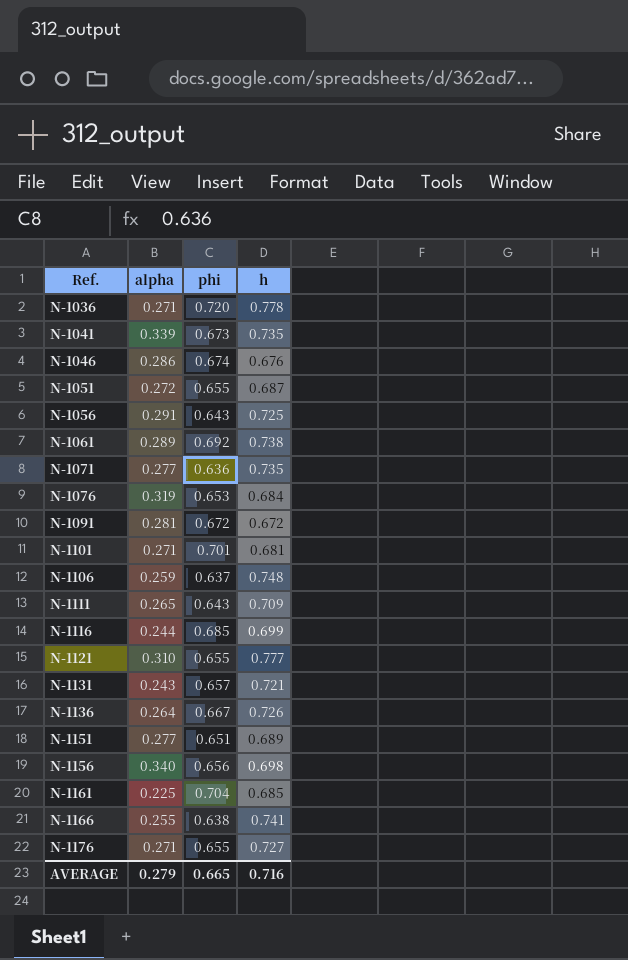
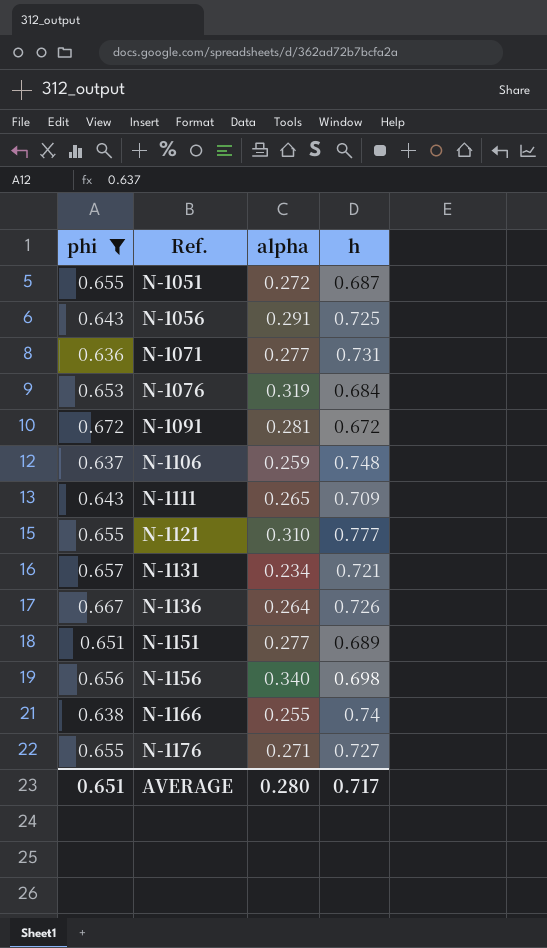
filter: none -> phi <= 0.672
column phi | position: 3 -> 1
N-1071 | h: 0.735 -> 0.731
N-1131 | alpha: 0.243 -> 0.234
N-1166 | h: 0.741 -> 0.74
AVERAGE | phi: 0.665 -> 0.651
AVERAGE | alpha: 0.279 -> 0.280
AVERAGE | h: 0.716 -> 0.717

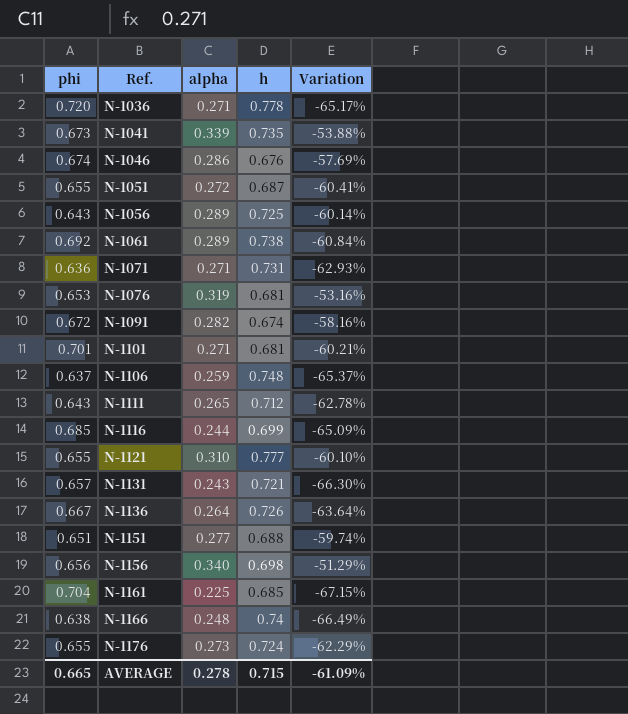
filter: phi <= 0.672 -> none
column Variation | formula: none -> ([alpha] - [h]) / [h]
N-1056 | alpha: 0.291 -> 0.289
N-1071 | alpha: 0.277 -> 0.271
N-1076 | h: 0.684 -> 0.681
N-1091 | alpha: 0.281 -> 0.282
N-1091 | h: 0.672 -> 0.674
N-1111 | h: 0.709 -> 0.712
N-1131 | alpha: 0.234 -> 0.243
N-1151 | h: 0.689 -> 0.688
N-1166 | alpha: 0.255 -> 0.248
N-1176 | alpha: 0.271 -> 0.273
N-1176 | h: 0.727 -> 0.724
AVERAGE | phi: 0.651 -> 0.665
AVERAGE | alpha: 0.280 -> 0.278
AVERAGE | h: 0.717 -> 0.715

